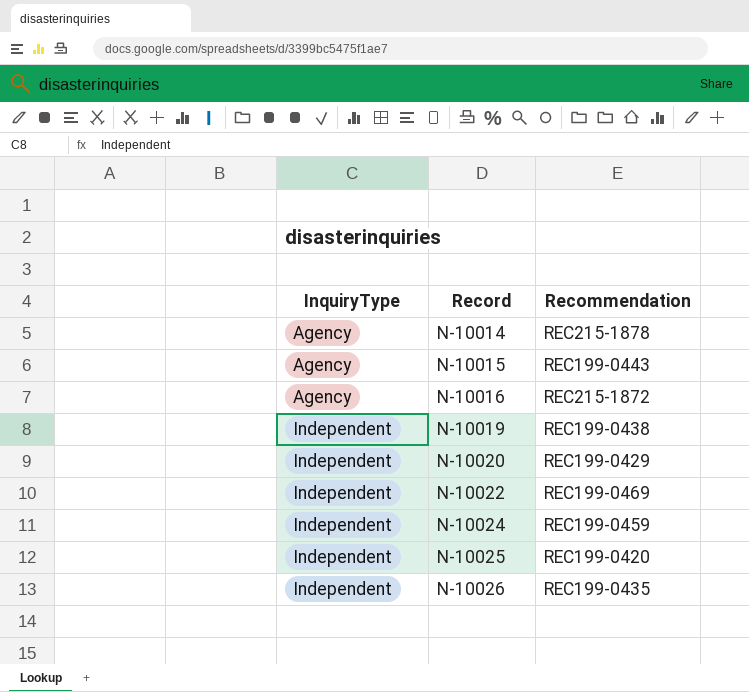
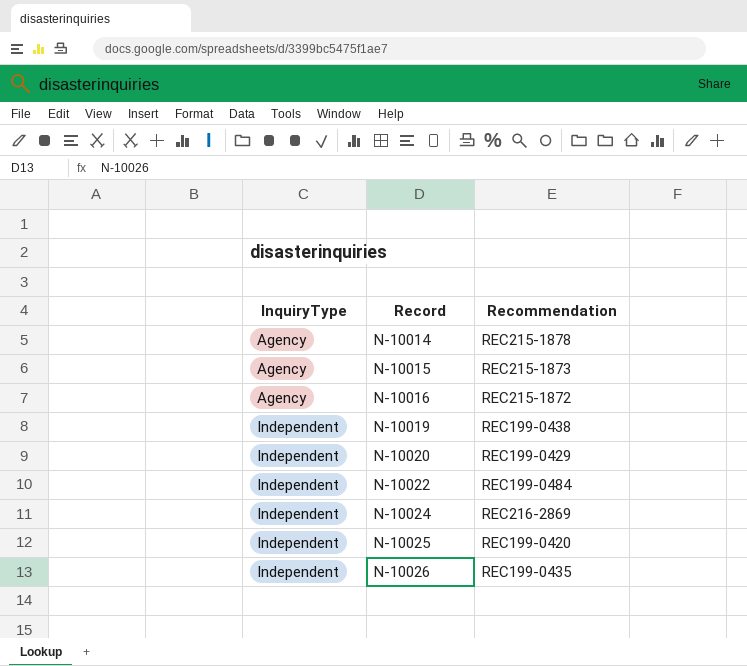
N-10015 | Recommendation: REC199-0443 -> REC215-1873
N-10022 | Recommendation: REC199-0469 -> REC199-0484
N-10024 | Recommendation: REC199-0459 -> REC216-2869

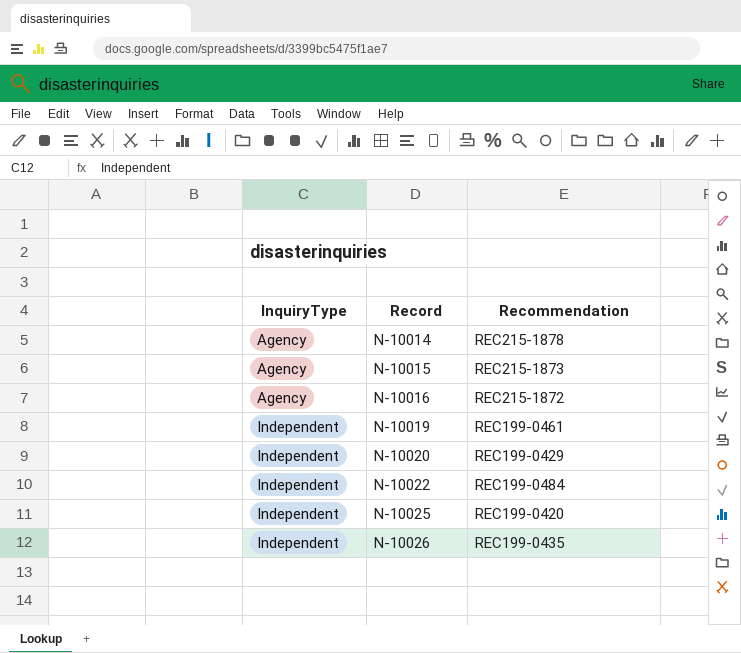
row N-10024: Independent | REC216-2869 -> none
N-10019 | Recommendation: REC199-0438 -> REC199-0461

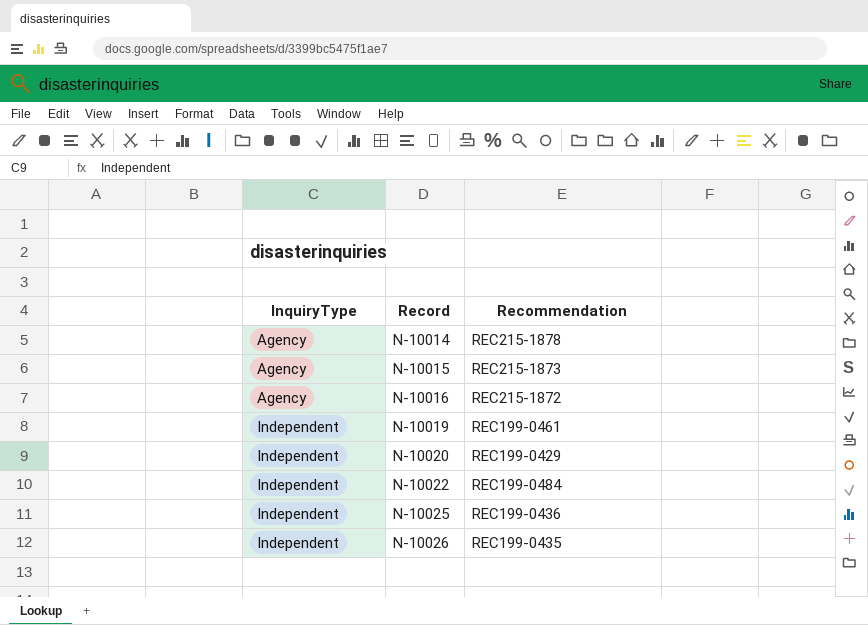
N-10025 | Recommendation: REC199-0420 -> REC199-0436

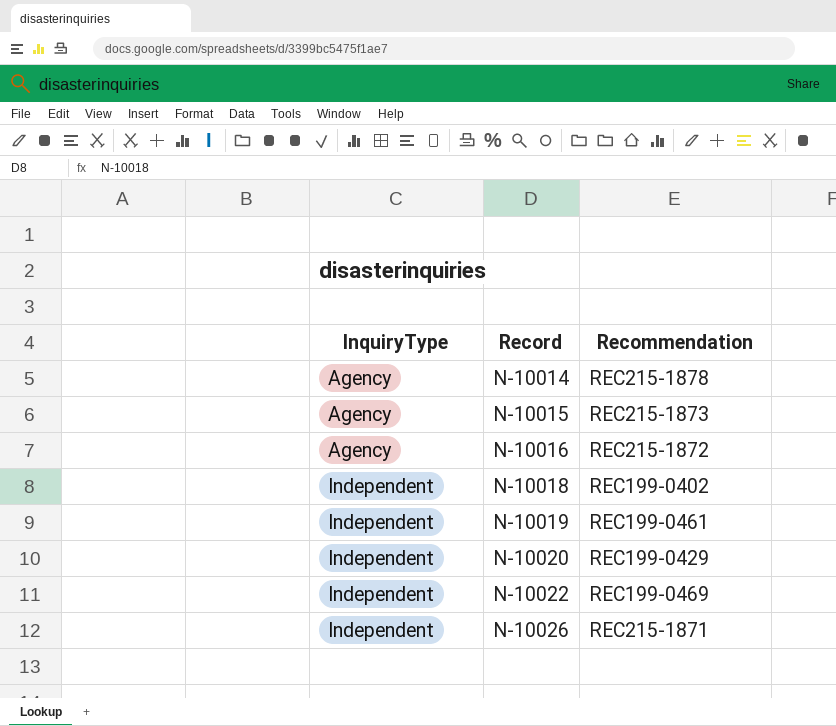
row N-10025: Independent | REC199-0436 -> none
row N-10018: none -> Independent | REC199-0402
N-10022 | Recommendation: REC199-0484 -> REC199-0469
N-10026 | Recommendation: REC199-0435 -> REC215-1871

